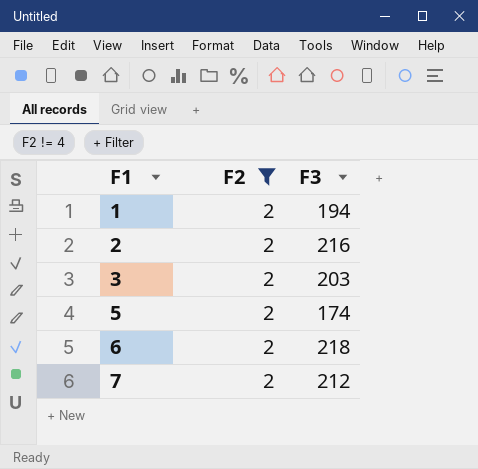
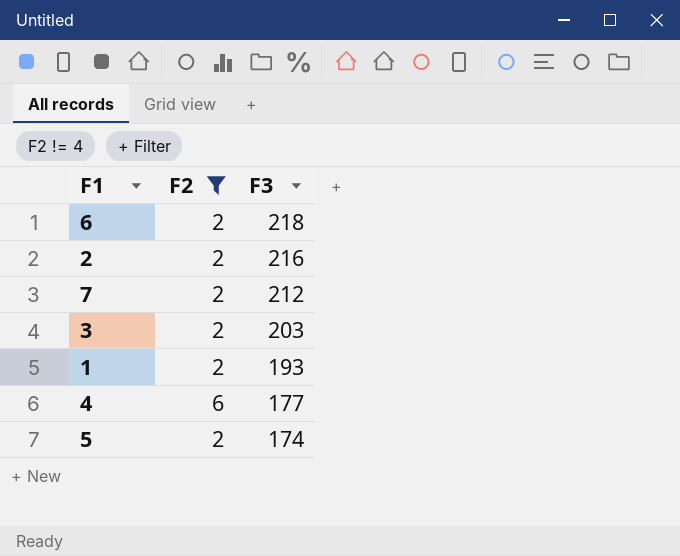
row order: F1 ascending -> F3 descending
1 | F3: 194 -> 193
row 4: none -> 6 | 177

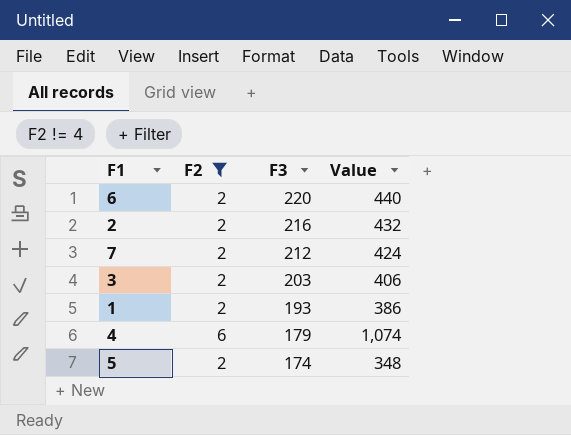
column Value | formula: none -> [F2] * [F3]
6 | F3: 218 -> 220
4 | F3: 177 -> 179

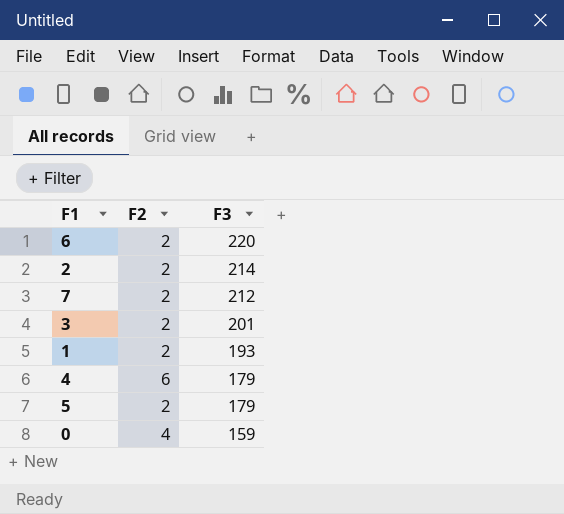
filter: F2 != 4 -> none
column Value | formula: [F2] * [F3] -> none
2 | F3: 216 -> 214
3 | F3: 203 -> 201
5 | F3: 174 -> 179

